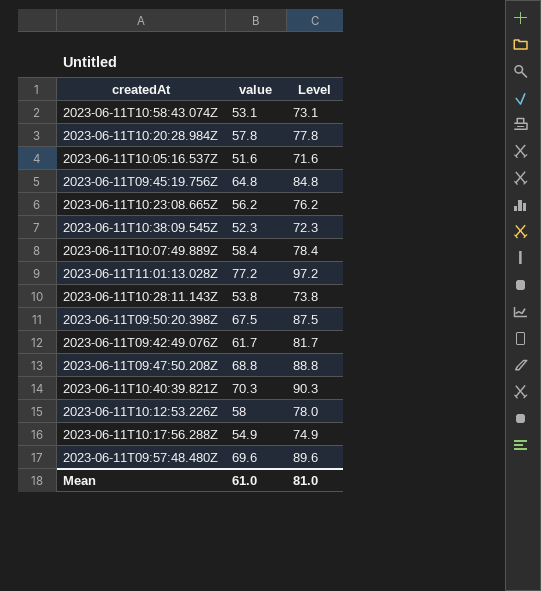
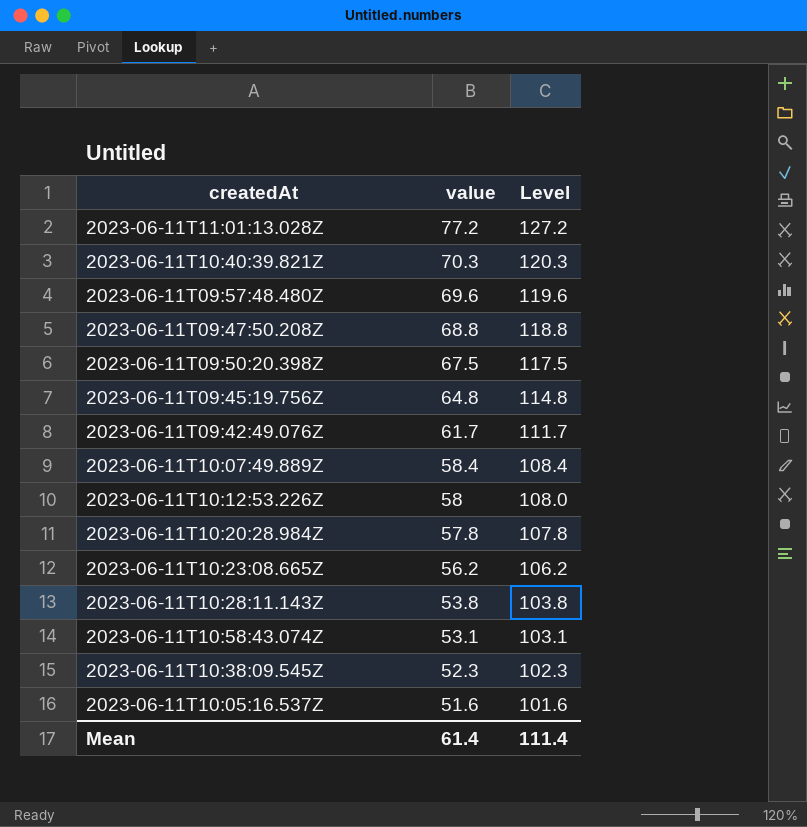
row order: none -> value descending
column Level | formula: [value] + 20 -> [value] + 50
row 2023-06-11T10:17:56.288Z: 54.9 | 74.9 -> none
Mean | value: 61.0 -> 61.4
Mean | Level: 81.0 -> 111.4

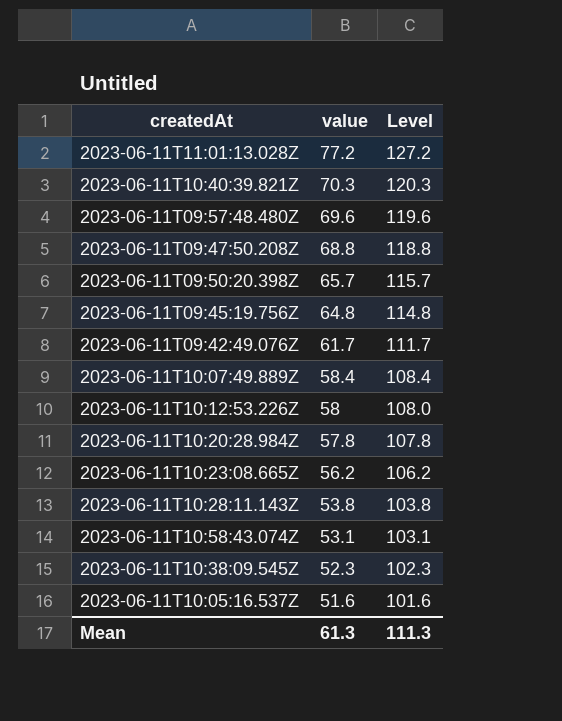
2023-06-11T09:50:20.398Z | value: 67.5 -> 65.7
2023-06-11T09:50:20.398Z | Level: 117.5 -> 115.7
Mean | value: 61.4 -> 61.3
Mean | Level: 111.4 -> 111.3

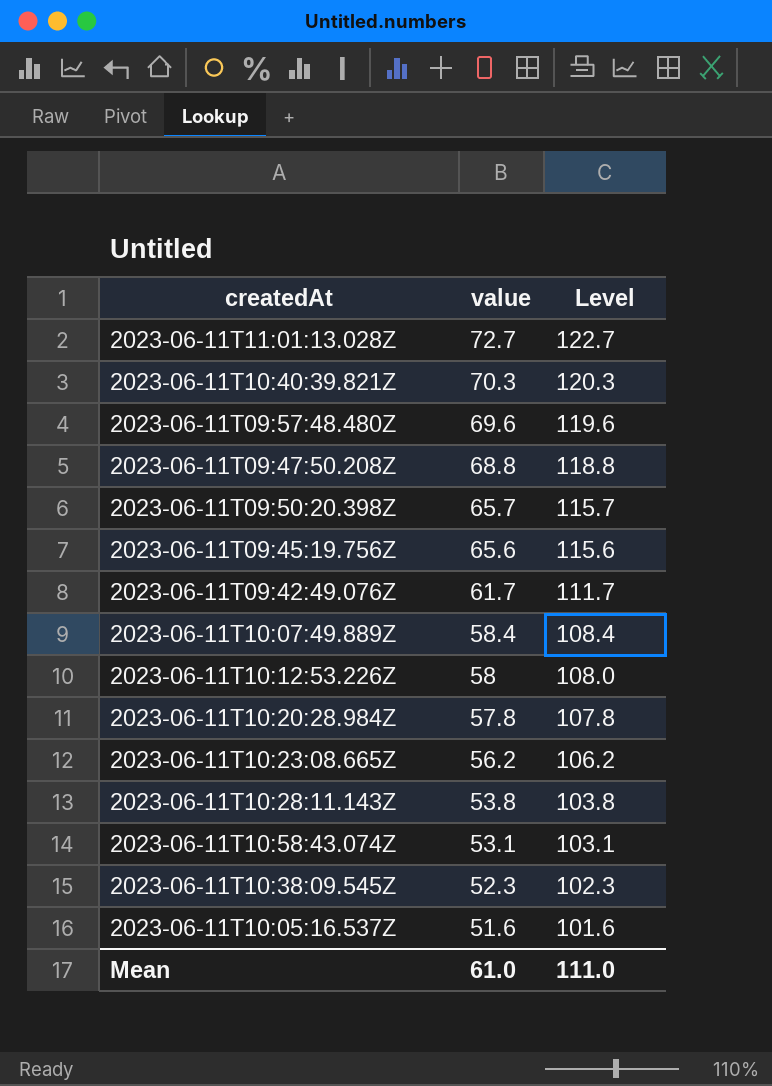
2023-06-11T11:01:13.028Z | value: 77.2 -> 72.7
2023-06-11T11:01:13.028Z | Level: 127.2 -> 122.7
2023-06-11T09:45:19.756Z | value: 64.8 -> 65.6
2023-06-11T09:45:19.756Z | Level: 114.8 -> 115.6
Mean | value: 61.3 -> 61.0
Mean | Level: 111.3 -> 111.0

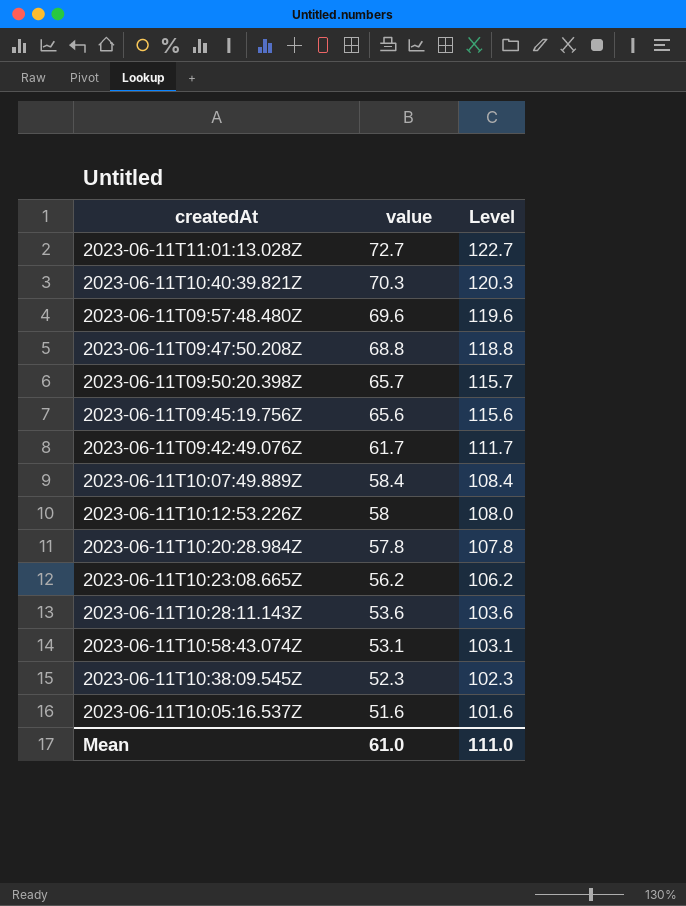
2023-06-11T10:28:11.143Z | value: 53.8 -> 53.6
2023-06-11T10:28:11.143Z | Level: 103.8 -> 103.6

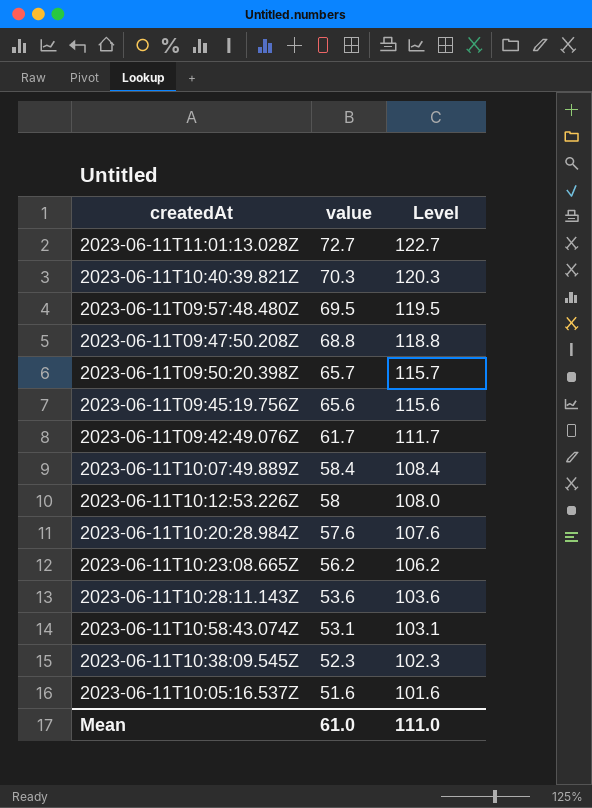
2023-06-11T09:57:48.480Z | value: 69.6 -> 69.5
2023-06-11T09:57:48.480Z | Level: 119.6 -> 119.5
2023-06-11T10:20:28.984Z | value: 57.8 -> 57.6
2023-06-11T10:20:28.984Z | Level: 107.8 -> 107.6

